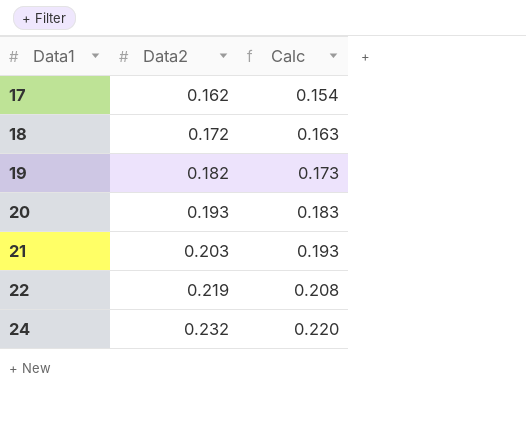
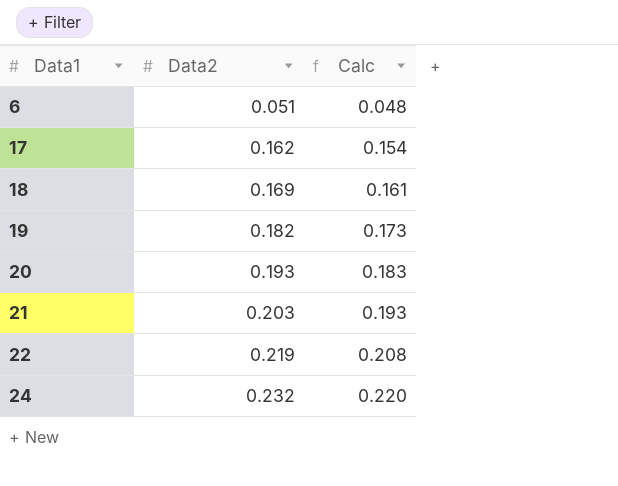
row 6: none -> 0.051 | 0.048
18 | Data2: 0.172 -> 0.169
18 | Calc: 0.163 -> 0.161

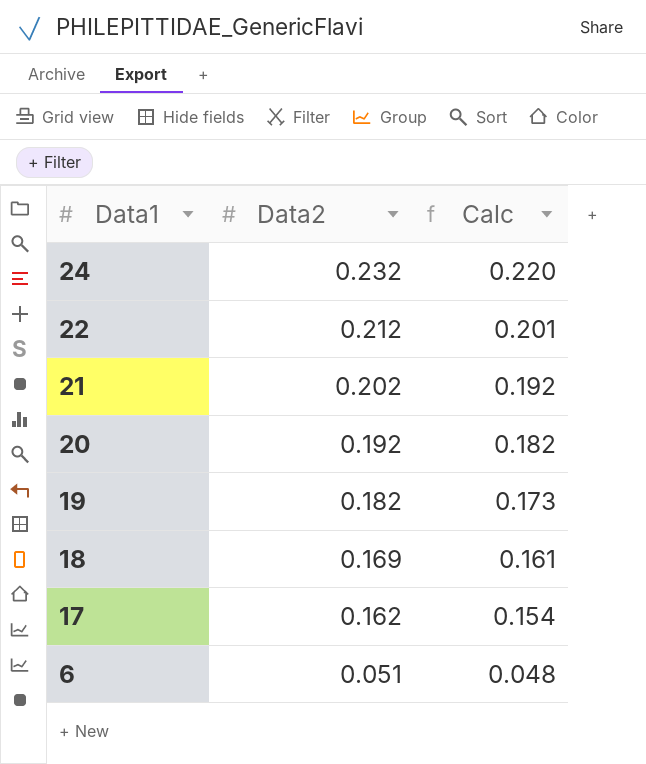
row order: Data1 ascending -> Data1 descending
22 | Data2: 0.219 -> 0.212
22 | Calc: 0.208 -> 0.201
21 | Data2: 0.203 -> 0.202
21 | Calc: 0.193 -> 0.192
20 | Data2: 0.193 -> 0.192
20 | Calc: 0.183 -> 0.182

